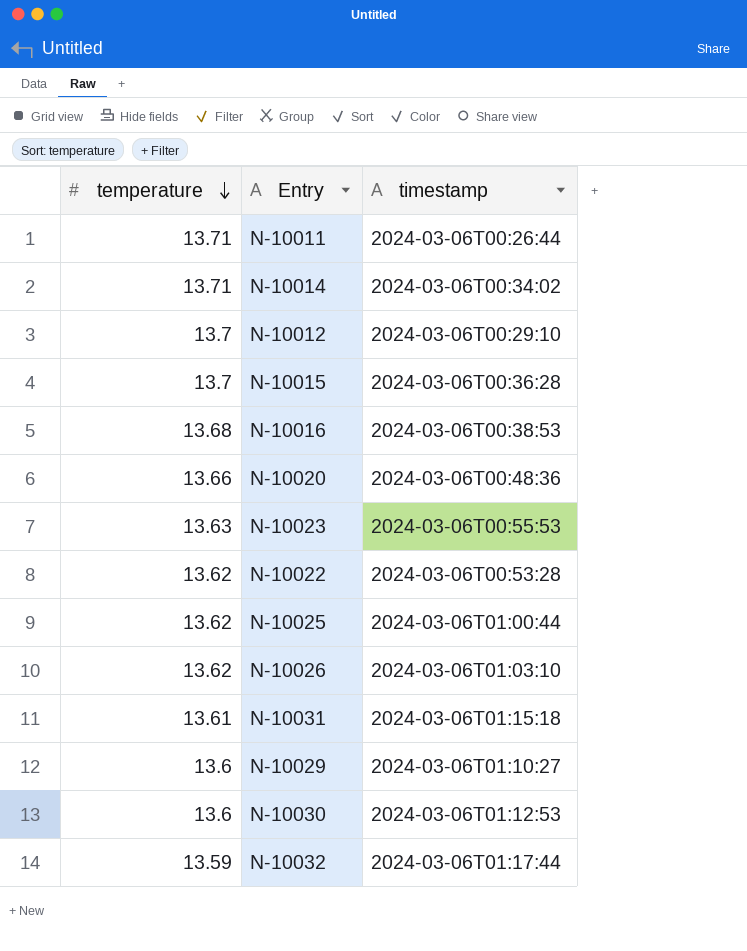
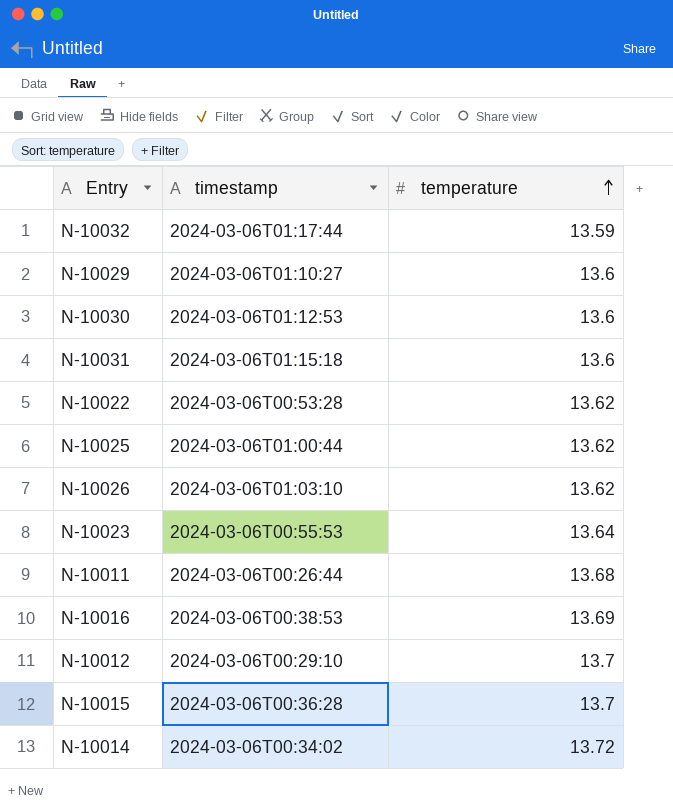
row order: temperature descending -> temperature ascending
column temperature | position: 1 -> 3
row N-10020: 13.66 | 2024-03-06T00:48:36 -> none
N-10031 | temperature: 13.61 -> 13.6
N-10023 | temperature: 13.63 -> 13.64
N-10011 | temperature: 13.71 -> 13.68
N-10016 | temperature: 13.68 -> 13.69
N-10014 | temperature: 13.71 -> 13.72

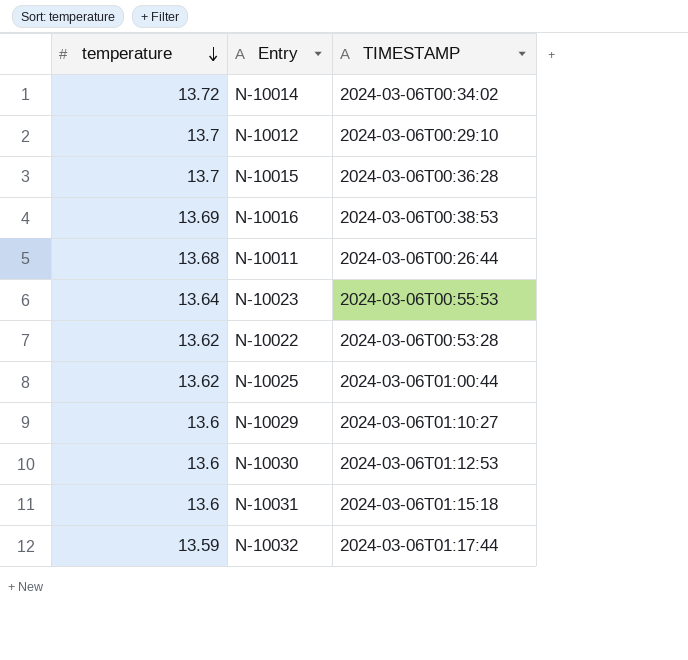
row order: temperature ascending -> temperature descending
column temperature | position: 3 -> 1
column name: timestamp -> TIMESTAMP
row N-10026: 2024-03-06T01:03:10 | 13.62 -> none

